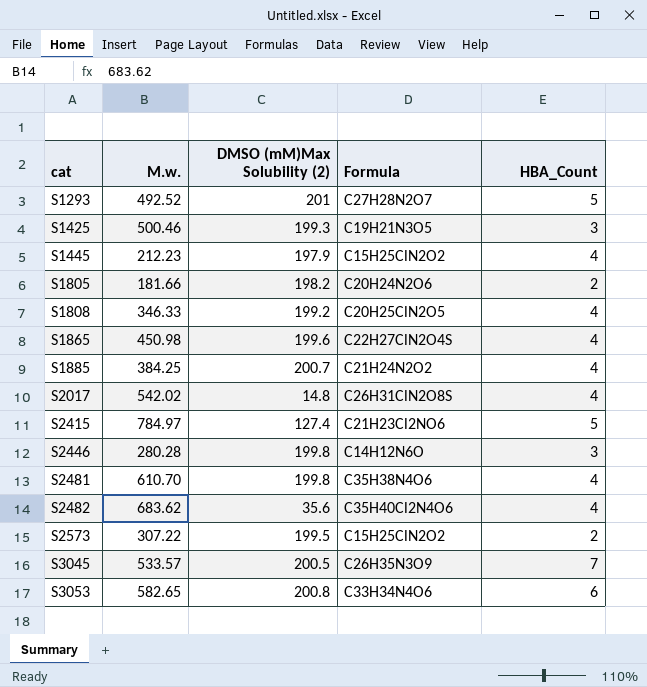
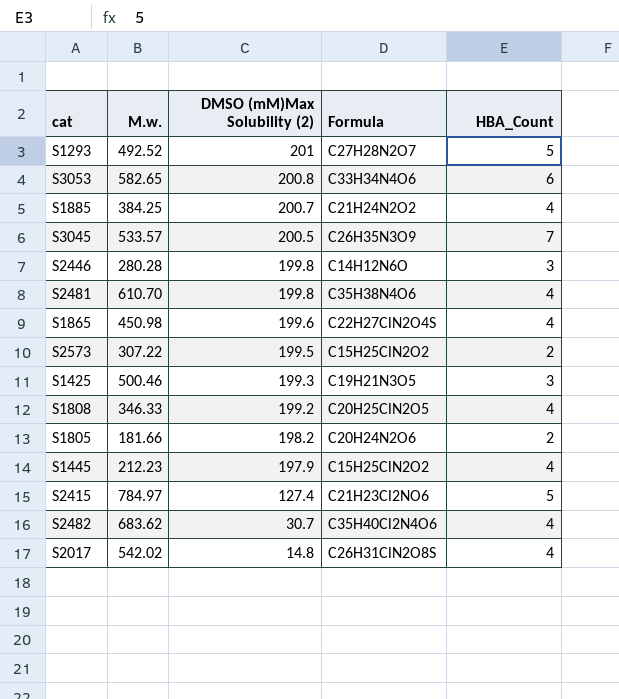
row order: cat ascending -> DMSO (mM)Max Solubility (2) descending
S2482 | DMSO (mM)Max Solubility (2): 35.6 -> 30.7

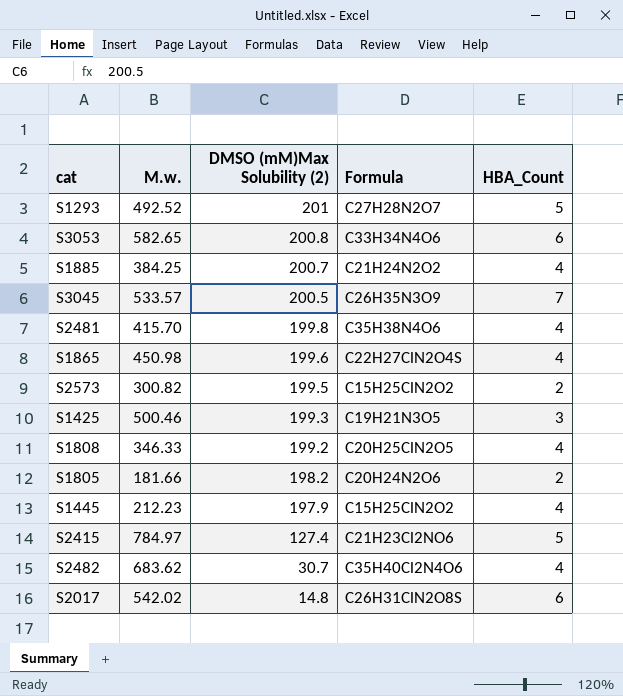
row S2446: 280.28 | 199.8 | C14H12N6O | 3 -> none
S2481 | M.w.: 610.70 -> 415.70
S2573 | M.w.: 307.22 -> 300.82
S2017 | HBA_Count: 4 -> 6

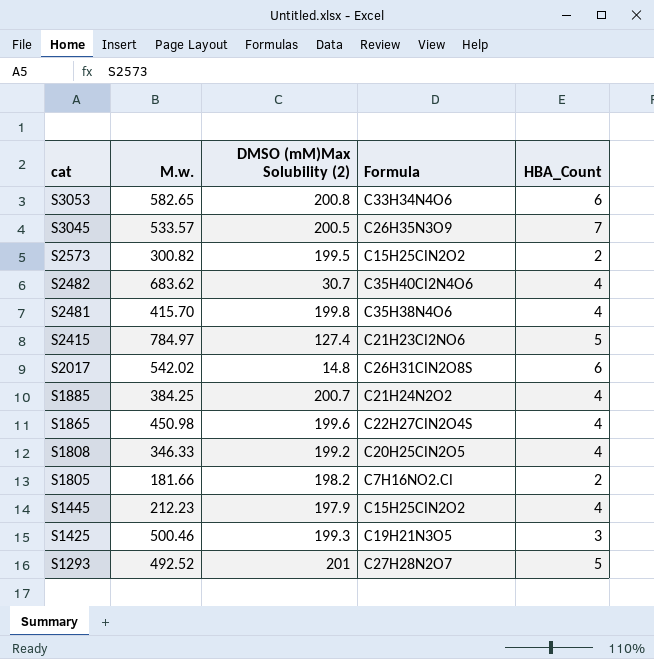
row order: DMSO (mM)Max Solubility (2) descending -> cat descending
S1805 | Formula: C20H24N2O6 -> C7H16NO2.Cl

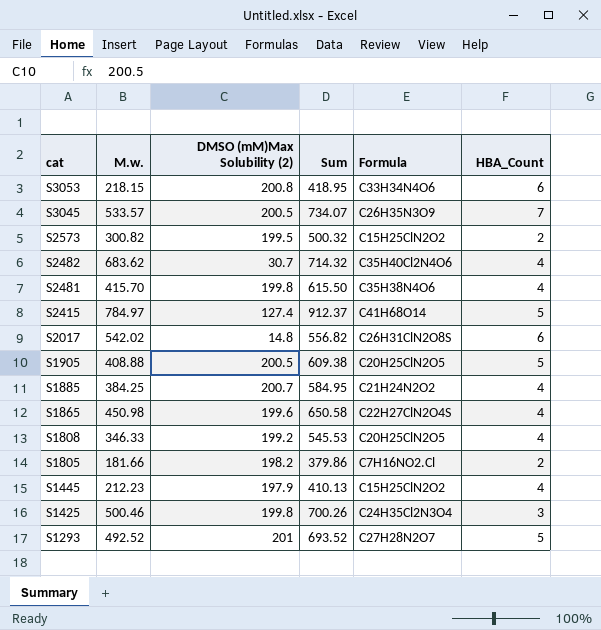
column Sum | formula: none -> [M.w.] + [DMSO (mM)Max Solubility (2)]
S3053 | M.w.: 582.65 -> 218.15
S2415 | Formula: C21H23Cl2NO6 -> C41H68O14
row S1905: none -> 408.88 | 200.5 | 609.38 | C20H25ClN2O5 | 5
S1425 | DMSO (mM)Max Solubility (2): 199.3 -> 199.8
S1425 | Formula: C19H21N3O5 -> C24H35Cl2N3O4

